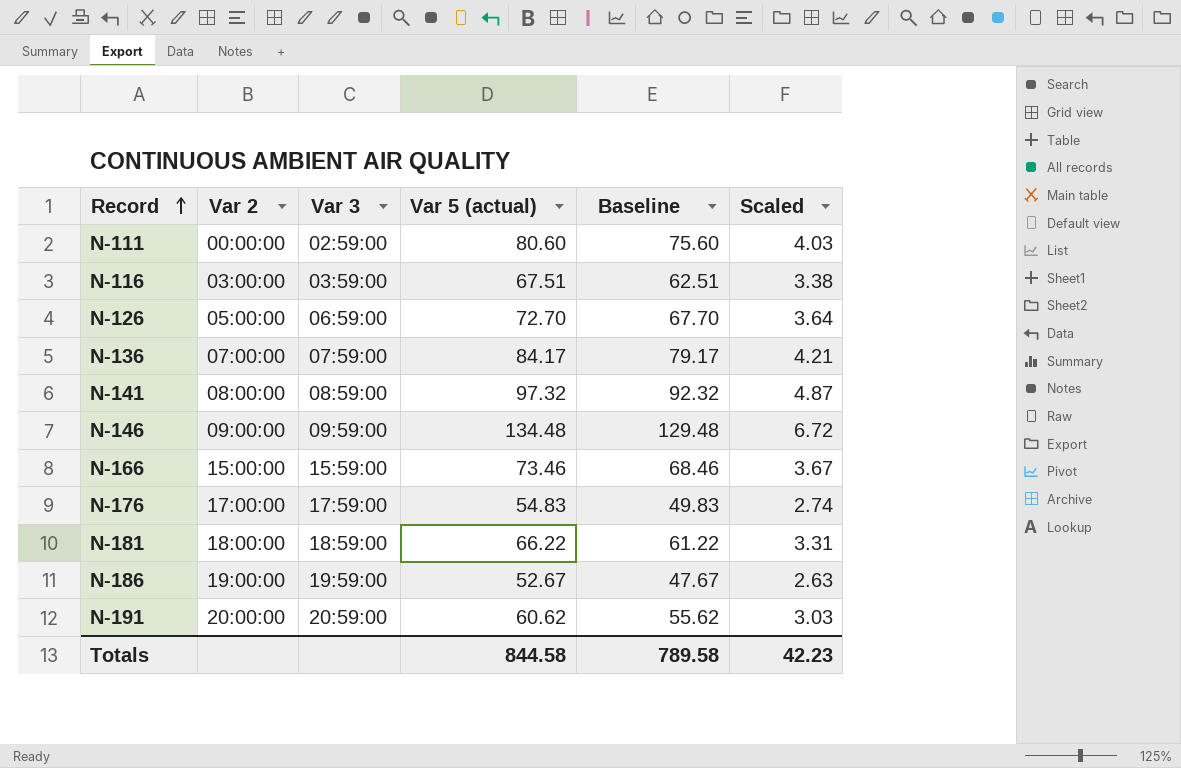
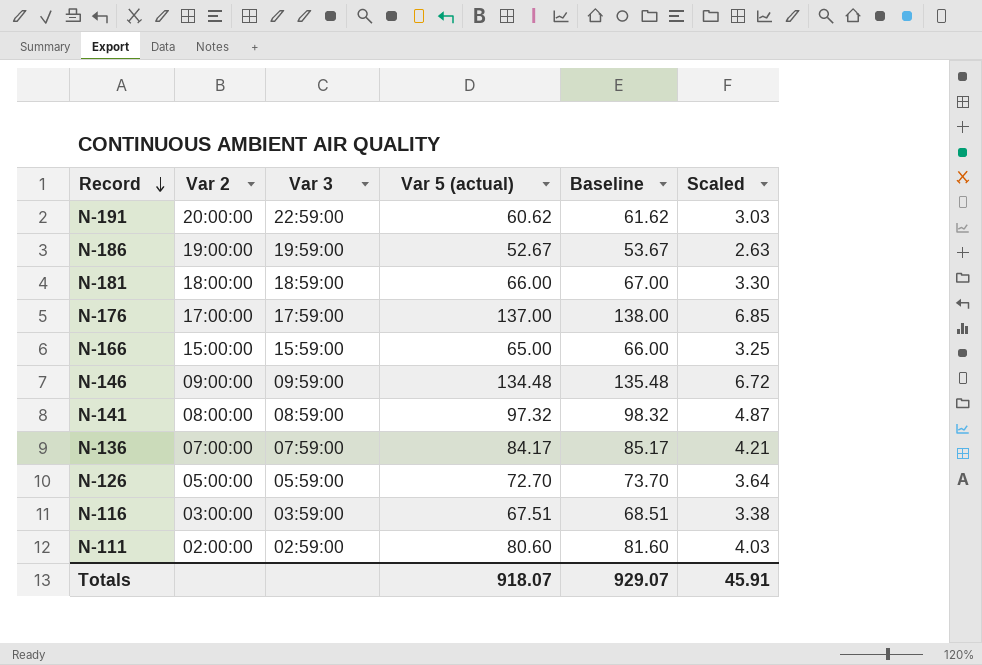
row order: Record ascending -> Record descending
column Baseline | formula: [Var 5 (actual)] - 5 -> [Var 5 (actual)] + 1
N-191 | Var 3: 20:59:00 -> 22:59:00
N-181 | Var 5 (actual): 66.22 -> 66.00
N-181 | Scaled: 3.31 -> 3.30
N-176 | Var 5 (actual): 54.83 -> 137.00
N-176 | Scaled: 2.74 -> 6.85
N-166 | Var 5 (actual): 73.46 -> 65.00
N-166 | Scaled: 3.67 -> 3.25
N-126 | Var 3: 06:59:00 -> 05:59:00
N-111 | Var 2: 00:00:00 -> 02:00:00
Totals | Var 5 (actual): 844.58 -> 918.07
Totals | Baseline: 789.58 -> 929.07
Totals | Scaled: 42.23 -> 45.91

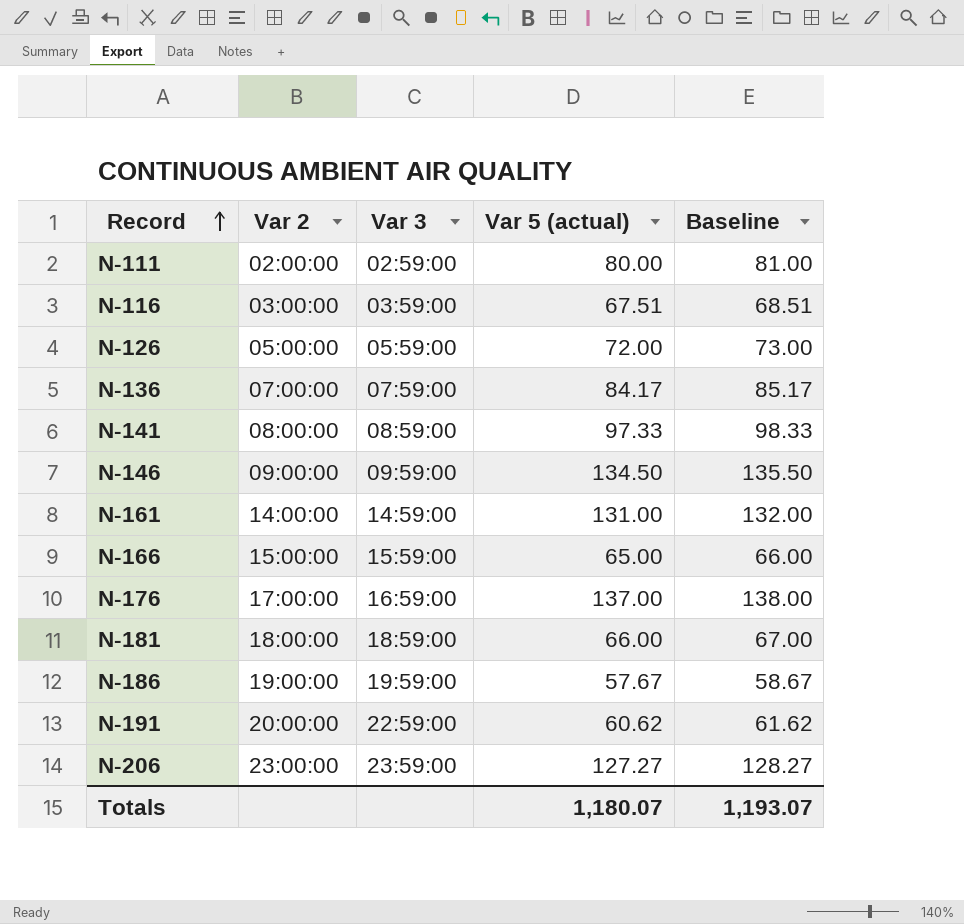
row order: Record descending -> Record ascending
column Scaled | formula: [Var 5 (actual)] * 0.05 -> none
N-111 | Var 5 (actual): 80.60 -> 80.00
N-111 | Baseline: 81.60 -> 81.00
N-126 | Var 5 (actual): 72.70 -> 72.00
N-126 | Baseline: 73.70 -> 73.00
N-141 | Var 5 (actual): 97.32 -> 97.33
N-141 | Baseline: 98.32 -> 98.33
N-146 | Var 5 (actual): 134.48 -> 134.50
N-146 | Baseline: 135.48 -> 135.50
row N-161: none -> 14:00:00 | 14:59:00 | 131.00 | 132.00
N-176 | Var 3: 17:59:00 -> 16:59:00
N-186 | Var 5 (actual): 52.67 -> 57.67
N-186 | Baseline: 53.67 -> 58.67
row N-206: none -> 23:00:00 | 23:59:00 | 127.27 | 128.27
Totals | Var 5 (actual): 918.07 -> 1,180.07
Totals | Baseline: 929.07 -> 1,193.07

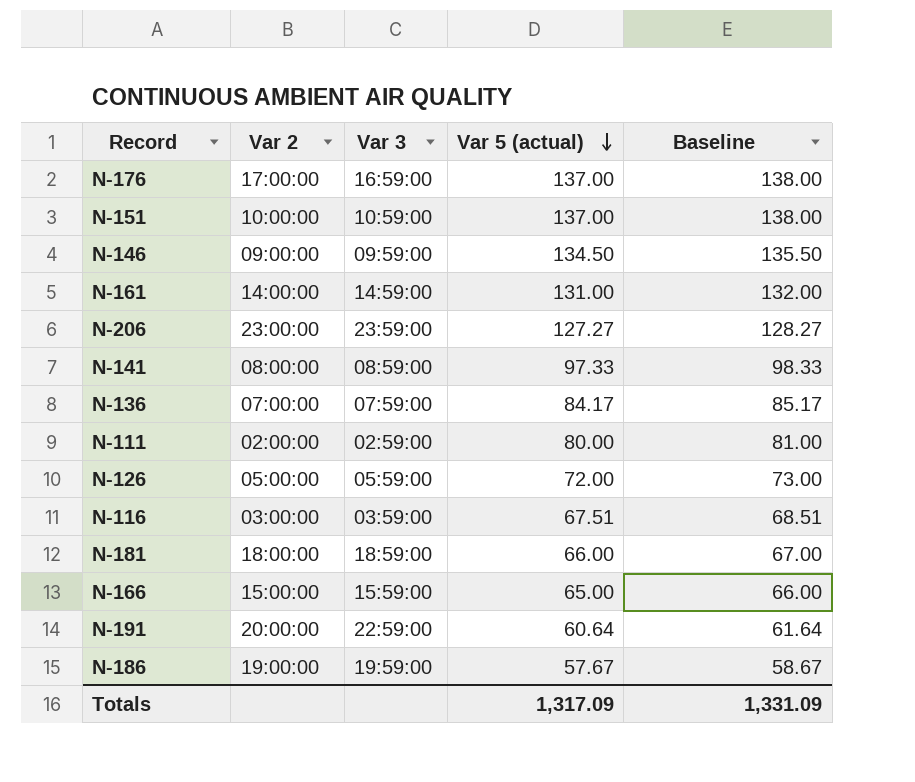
row order: Record ascending -> Var 5 (actual) descending
row N-151: none -> 10:00:00 | 10:59:00 | 137.00 | 138.00
N-191 | Var 5 (actual): 60.62 -> 60.64
N-191 | Baseline: 61.62 -> 61.64
Totals | Var 5 (actual): 1,180.07 -> 1,317.09
Totals | Baseline: 1,193.07 -> 1,331.09

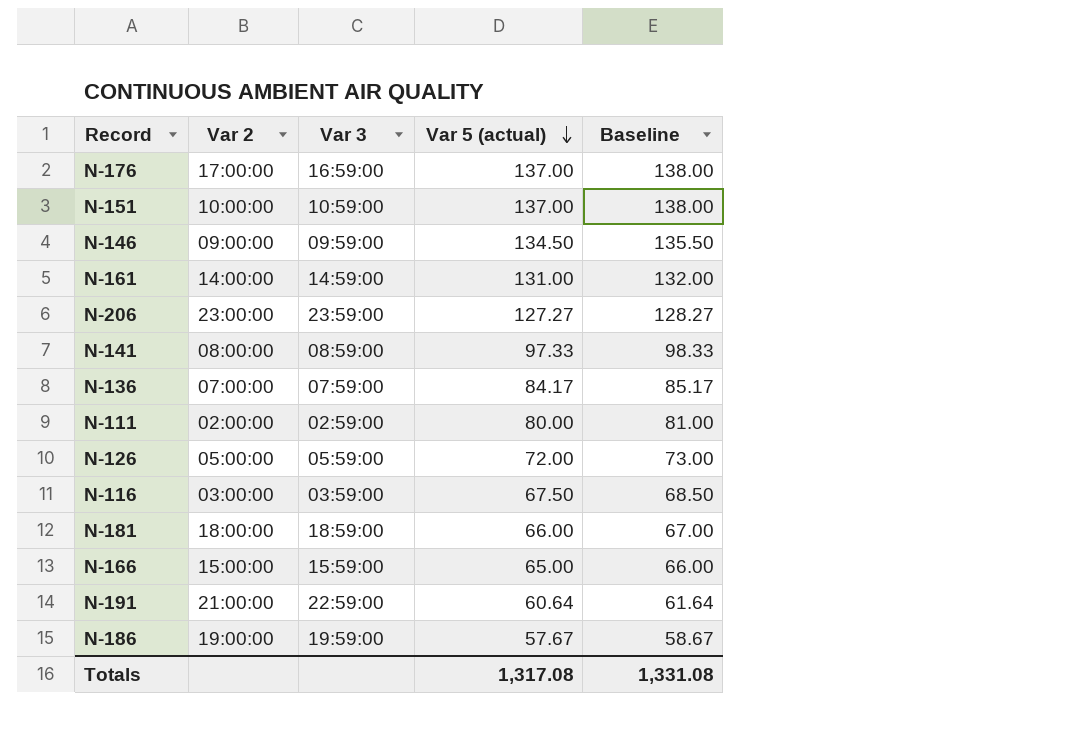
N-116 | Var 5 (actual): 67.51 -> 67.50
N-116 | Baseline: 68.51 -> 68.50
N-191 | Var 2: 20:00:00 -> 21:00:00
Totals | Var 5 (actual): 1,317.09 -> 1,317.08
Totals | Baseline: 1,331.09 -> 1,331.08

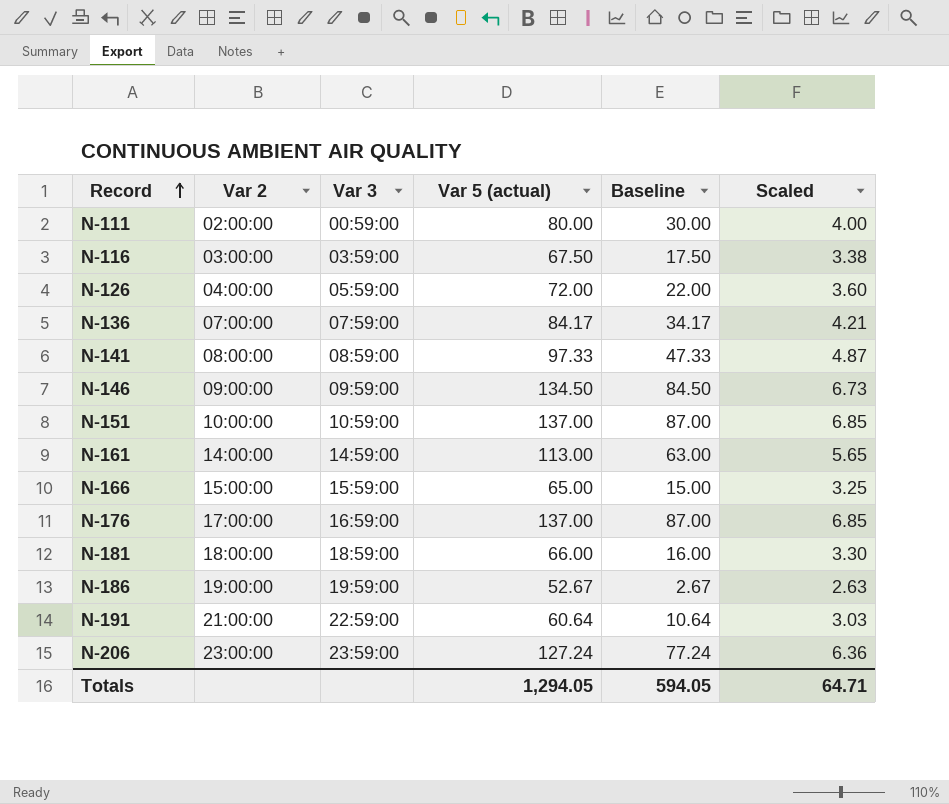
row order: Var 5 (actual) descending -> Record ascending
column Baseline | formula: [Var 5 (actual)] + 1 -> [Var 5 (actual)] - 50
column Scaled | formula: none -> [Var 5 (actual)] * 0.05
N-111 | Var 3: 02:59:00 -> 00:59:00
N-126 | Var 2: 05:00:00 -> 04:00:00
N-161 | Var 5 (actual): 131.00 -> 113.00
N-186 | Var 5 (actual): 57.67 -> 52.67
N-206 | Var 5 (actual): 127.27 -> 127.24
Totals | Var 5 (actual): 1,317.08 -> 1,294.05
Totals | Baseline: 1,331.08 -> 594.05

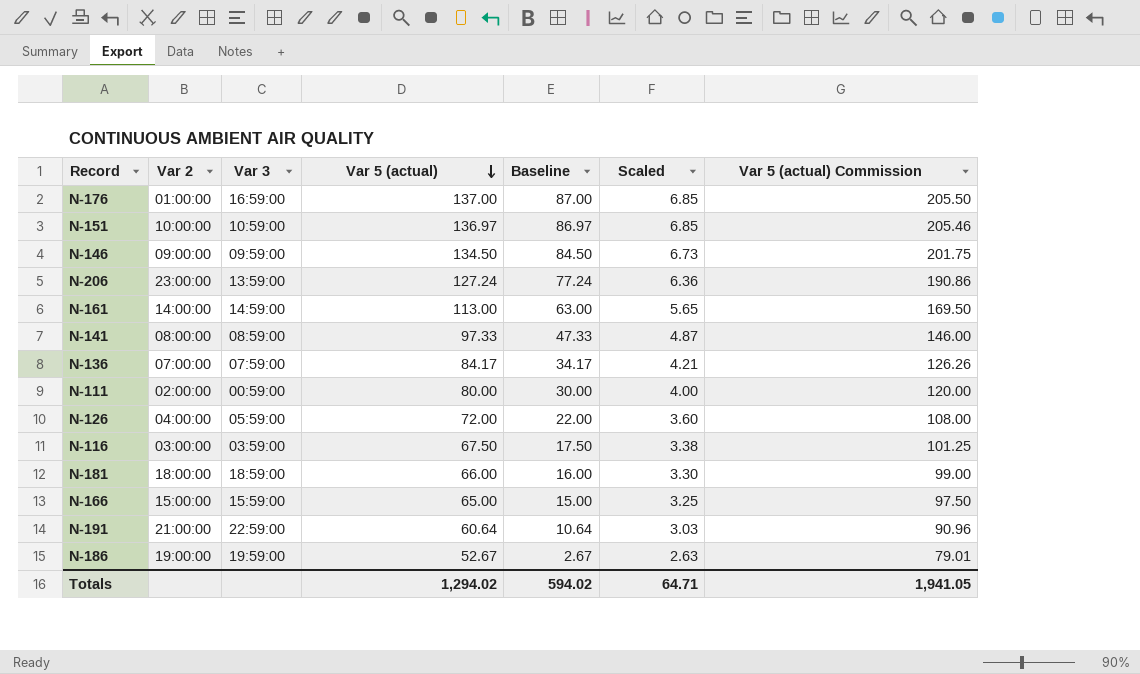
row order: Record ascending -> Var 5 (actual) descending
column Var 5 (actual) Commission | formula: none -> [Var 5 (actual)] * 1.5
N-176 | Var 2: 17:00:00 -> 01:00:00
N-151 | Var 5 (actual): 137.00 -> 136.97
N-151 | Baseline: 87.00 -> 86.97
N-206 | Var 3: 23:59:00 -> 13:59:00
Totals | Var 5 (actual): 1,294.05 -> 1,294.02
Totals | Baseline: 594.05 -> 594.02

